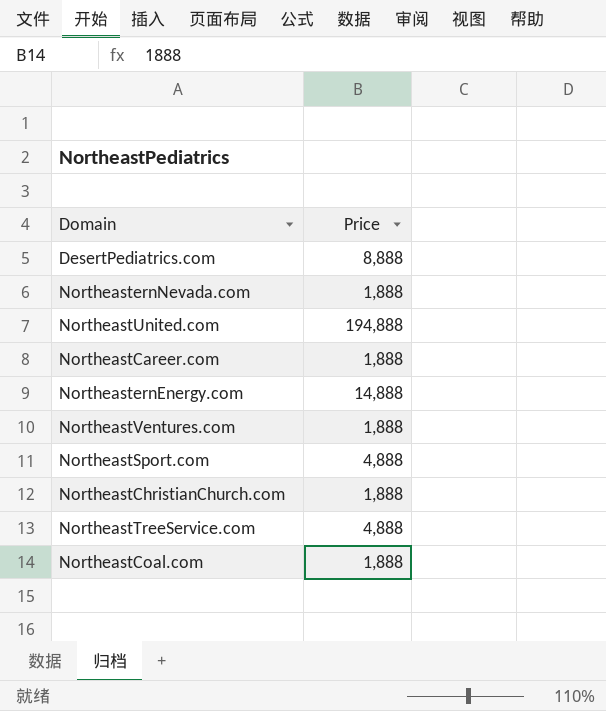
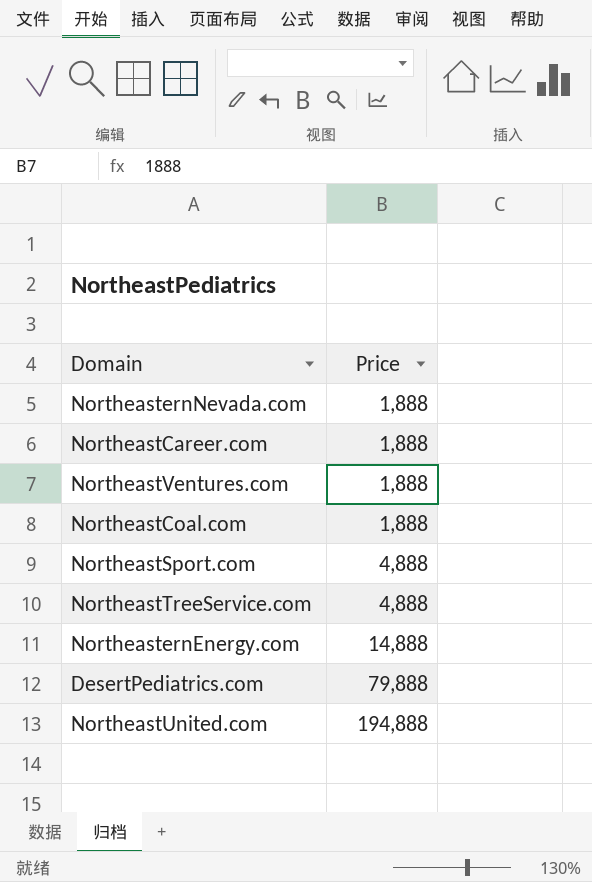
row order: none -> Price ascending
row NortheastChristianChurch.com: 1,888 -> none
DesertPediatrics.com | Price: 8,888 -> 79,888

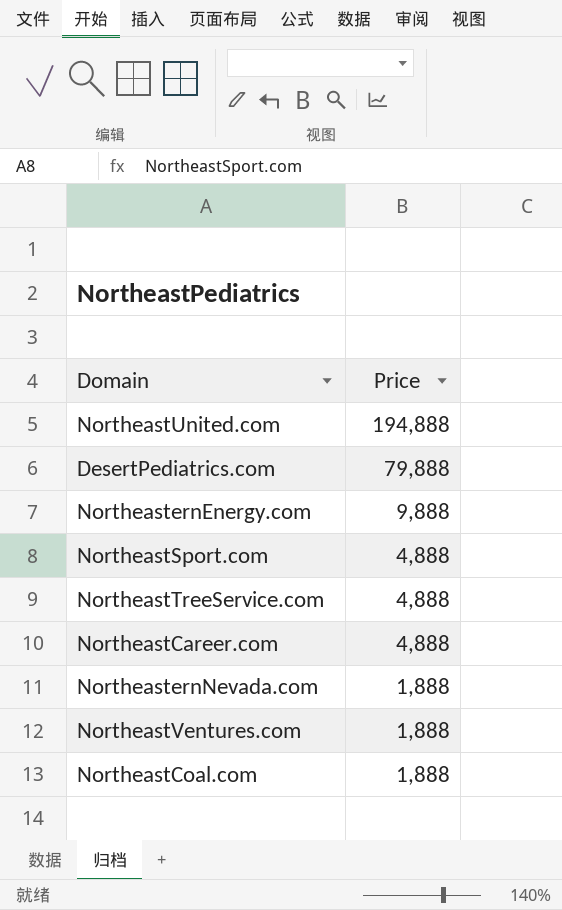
row order: Price ascending -> Price descending
NortheasternEnergy.com | Price: 14,888 -> 9,888
NortheastCareer.com | Price: 1,888 -> 4,888

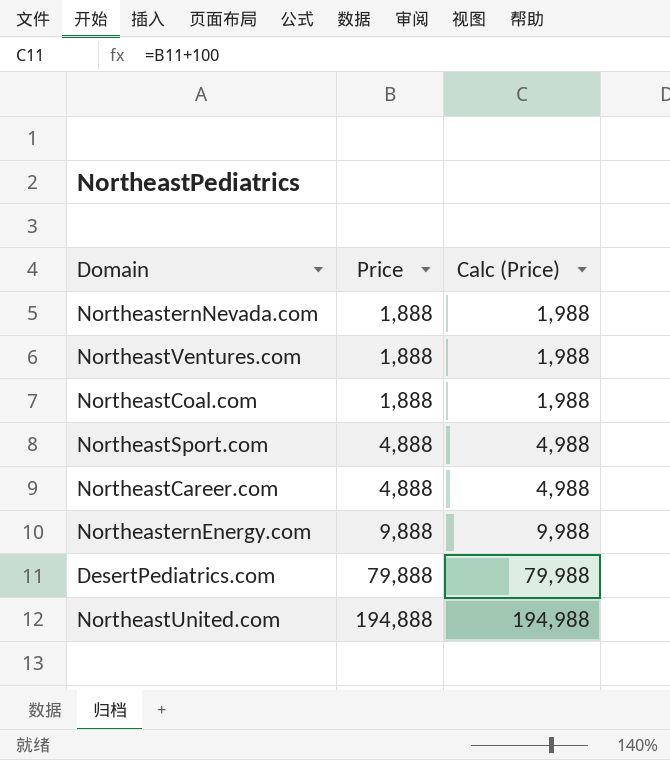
row order: Price descending -> Price ascending
column Calc (Price) | formula: none -> [Price] + 100
row NortheastTreeService.com: 4,888 -> none

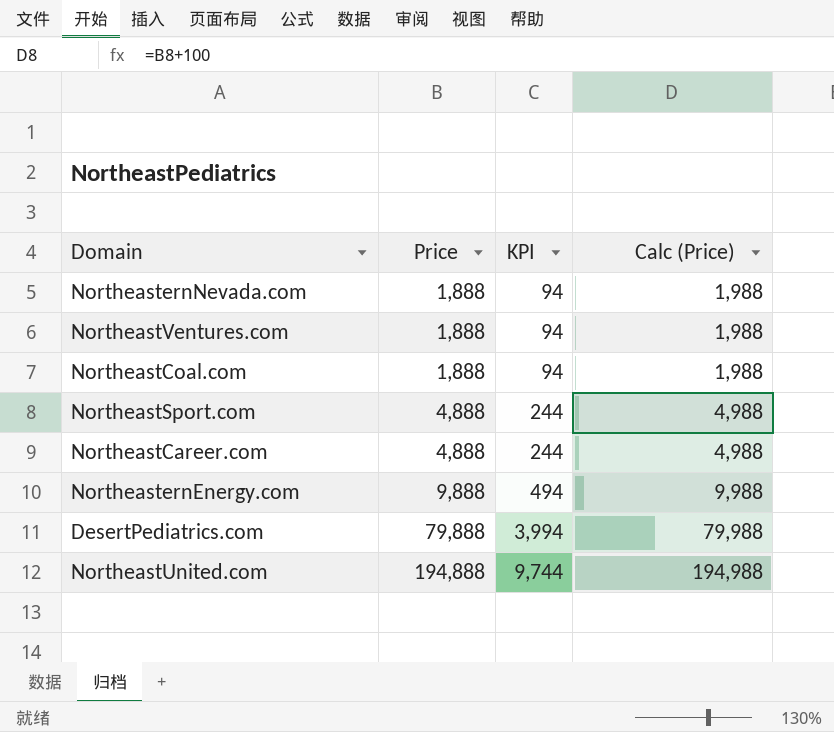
column KPI | formula: none -> [Price] * 0.05

